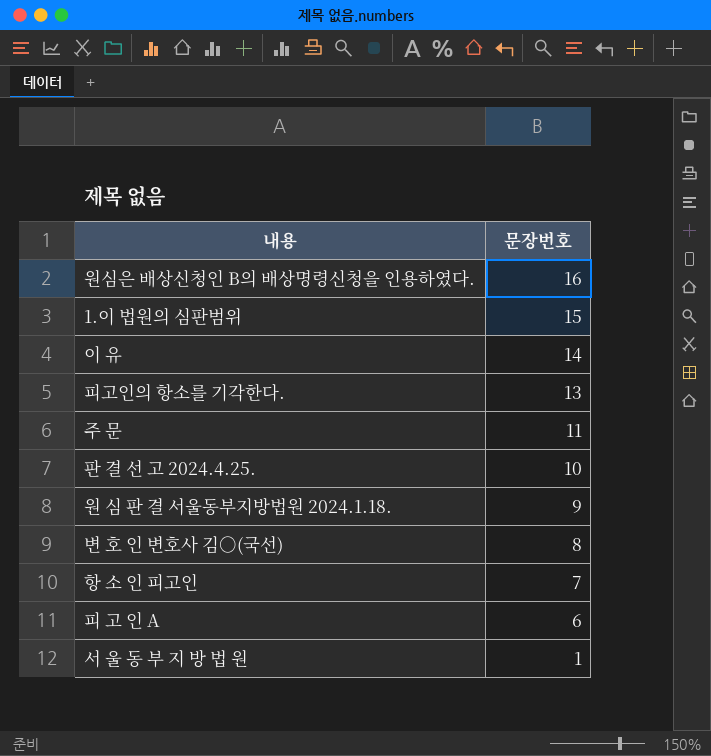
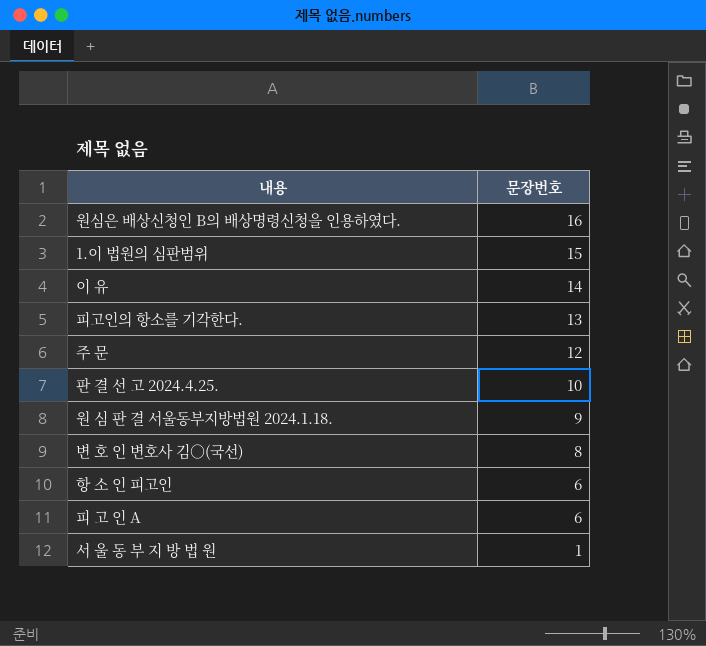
주 문 | 문장번호: 11 -> 12
항 소 인 피고인 | 문장번호: 7 -> 6

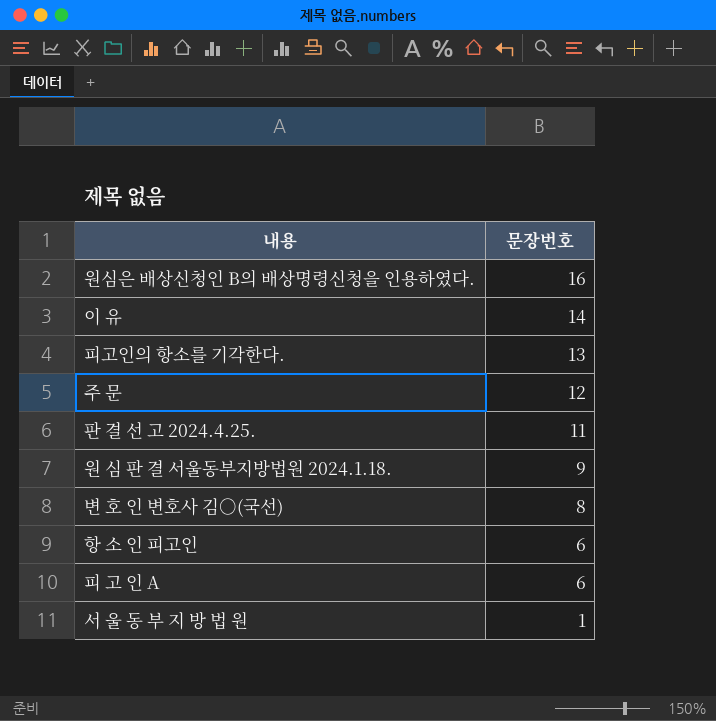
row 1.이 법원의 심판범위: 15 -> none
판 결 선 고 2024.4.25. | 문장번호: 10 -> 11

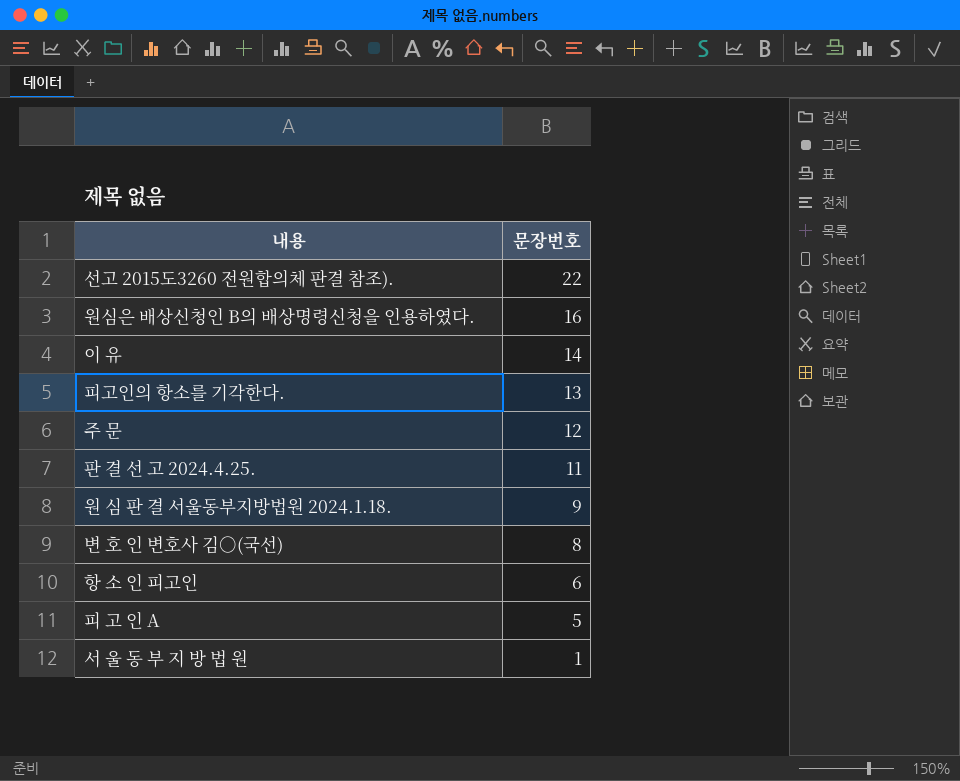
row 선고 2015도3260 전원합의체 판결 참조).: none -> 22
피 고 인 A | 문장번호: 6 -> 5

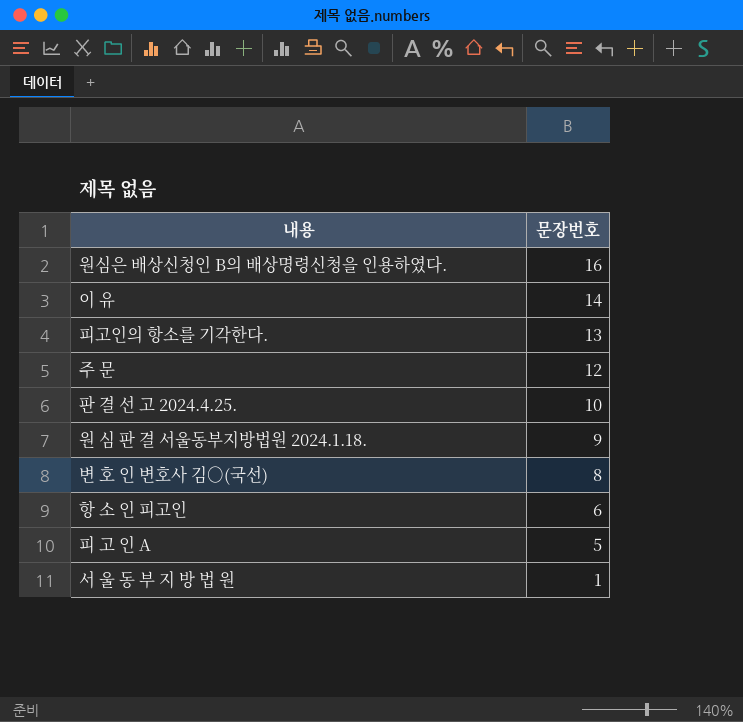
row 선고 2015도3260 전원합의체 판결 참조).: 22 -> none
판 결 선 고 2024.4.25. | 문장번호: 11 -> 10

